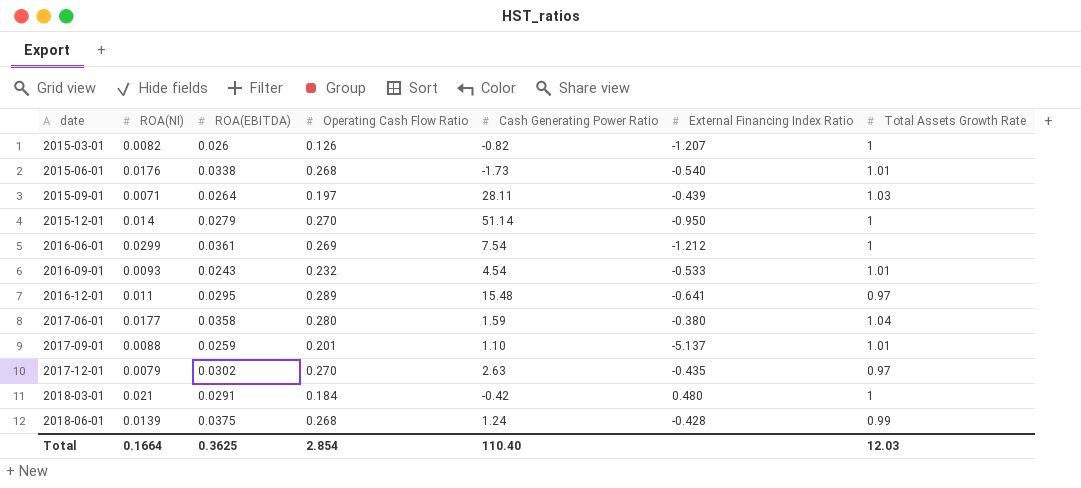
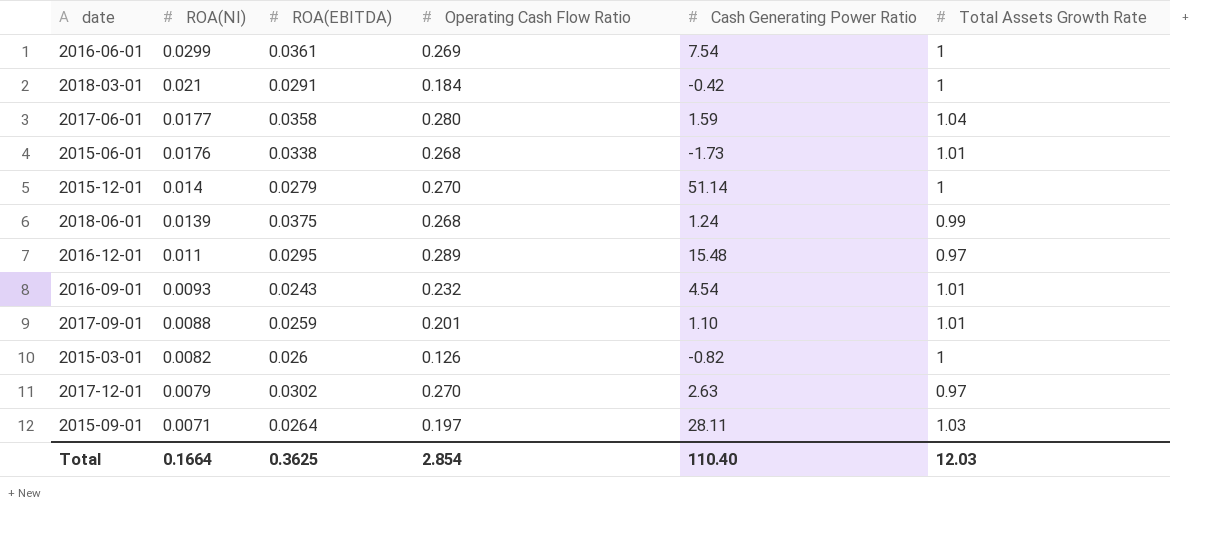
row order: date ascending -> ROA(NI) descending
column External Financing Index Ratio | position: 6 -> none

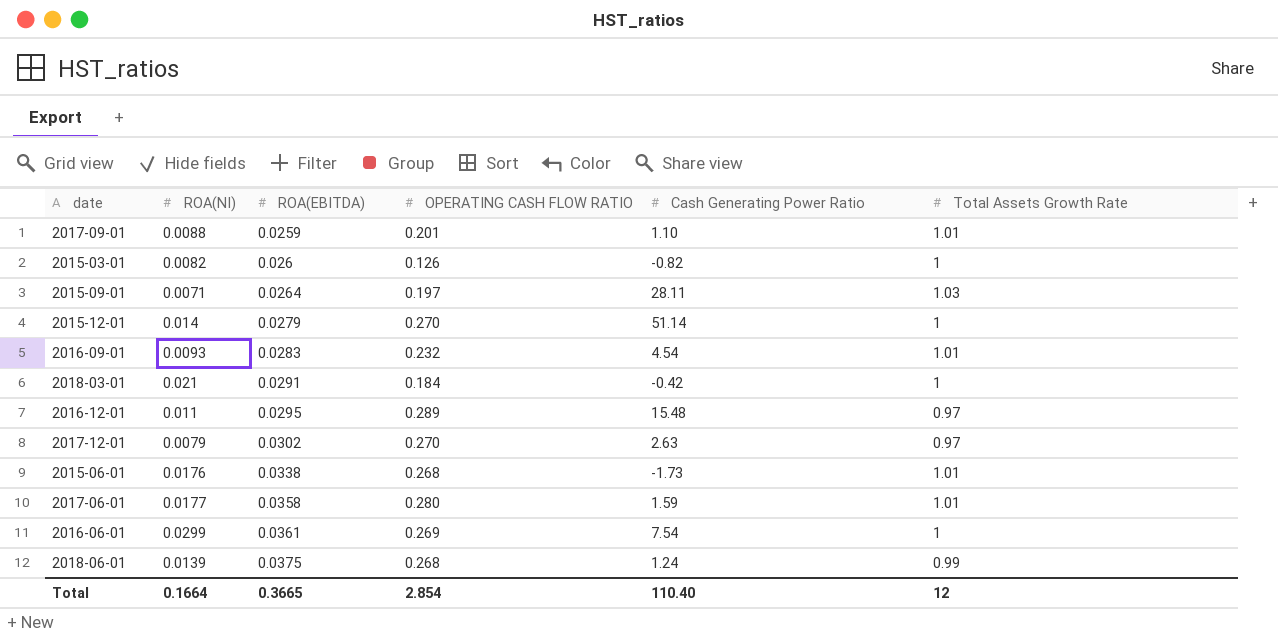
row order: ROA(NI) descending -> ROA(EBITDA) ascending
column name: Operating Cash Flow Ratio -> OPERATING CASH FLOW RATIO
2016-09-01 | ROA(EBITDA): 0.0243 -> 0.0283
2017-06-01 | Total Assets Growth Rate: 1.04 -> 1.01
Total | ROA(EBITDA): 0.3625 -> 0.3665
Total | Total Assets Growth Rate: 12.03 -> 12

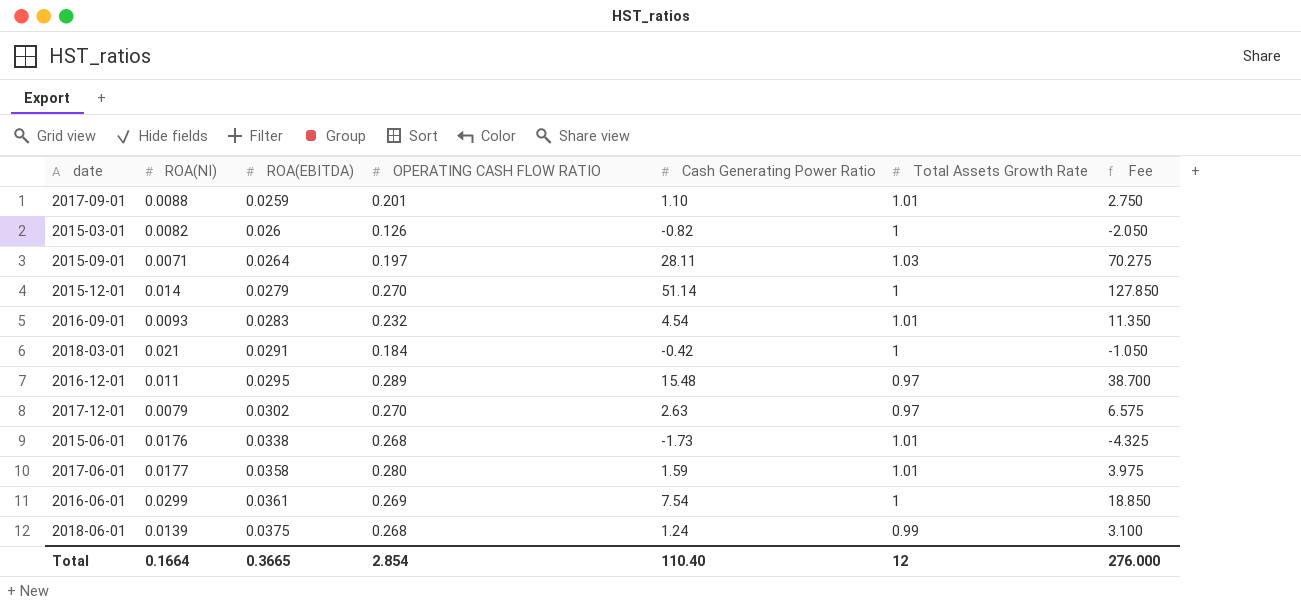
column Fee | formula: none -> [Cash Generating Power Ratio] * 2.5

